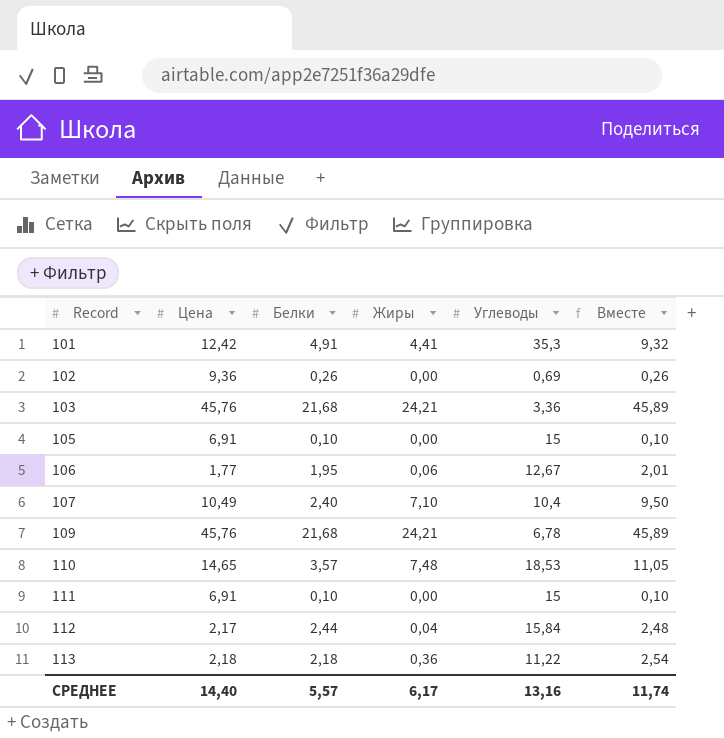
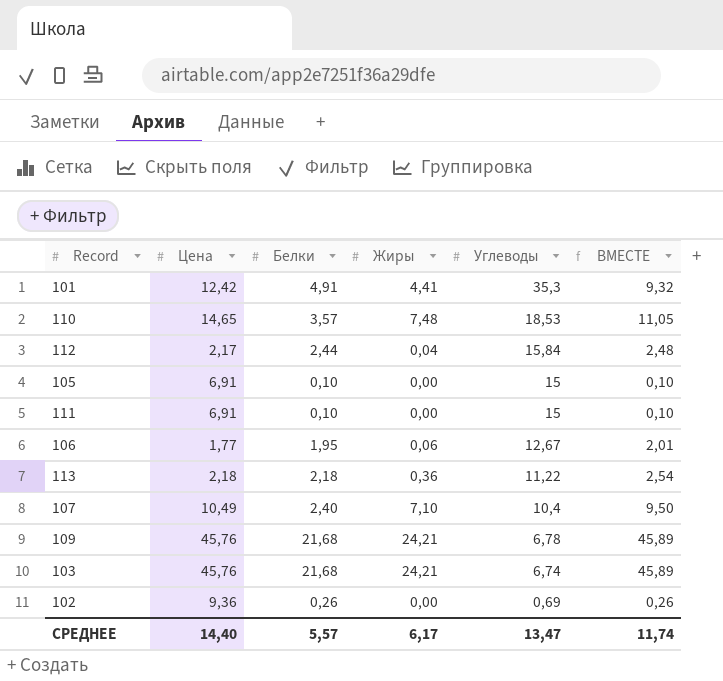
row order: Record ascending -> Углеводы descending
column name: Вместе -> ВМЕСТЕ
103 | Углеводы: 3,36 -> 6,74
СРЕДНЕЕ | Углеводы: 13,16 -> 13,47

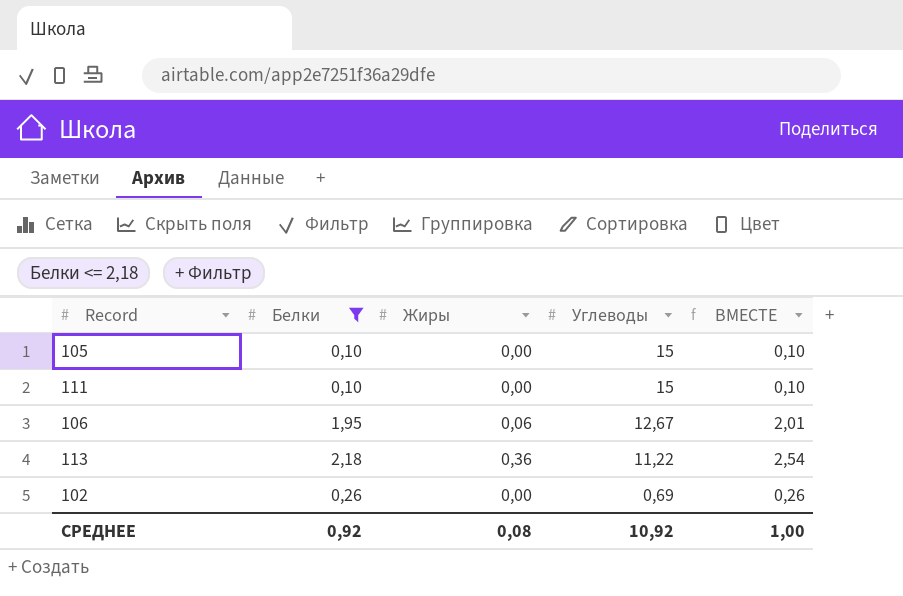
filter: none -> Белки <= 2,18
column Цена | position: 2 -> none
СРЕДНЕЕ | Белки: 5,57 -> 0,92
СРЕДНЕЕ | Жиры: 6,17 -> 0,08
СРЕДНЕЕ | Углеводы: 13,47 -> 10,92
СРЕДНЕЕ | ВМЕСТЕ: 11,74 -> 1,00

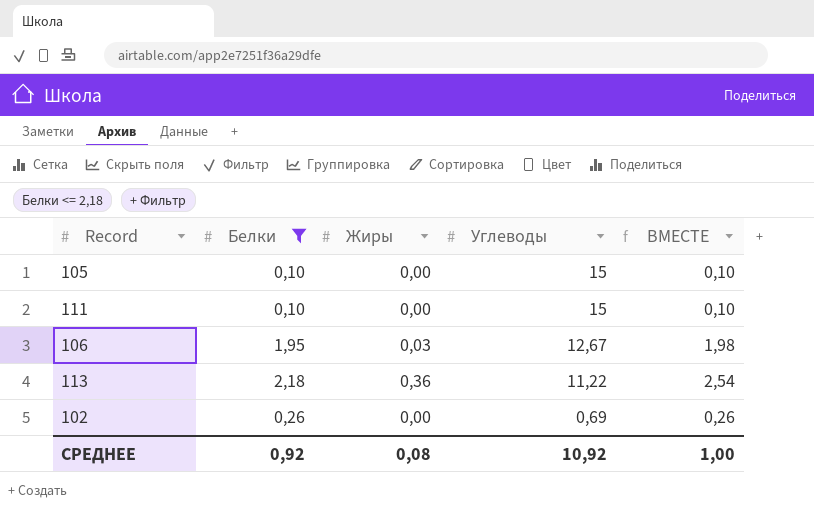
106 | Жиры: 0,06 -> 0,03
106 | ВМЕСТЕ: 2,01 -> 1,98

